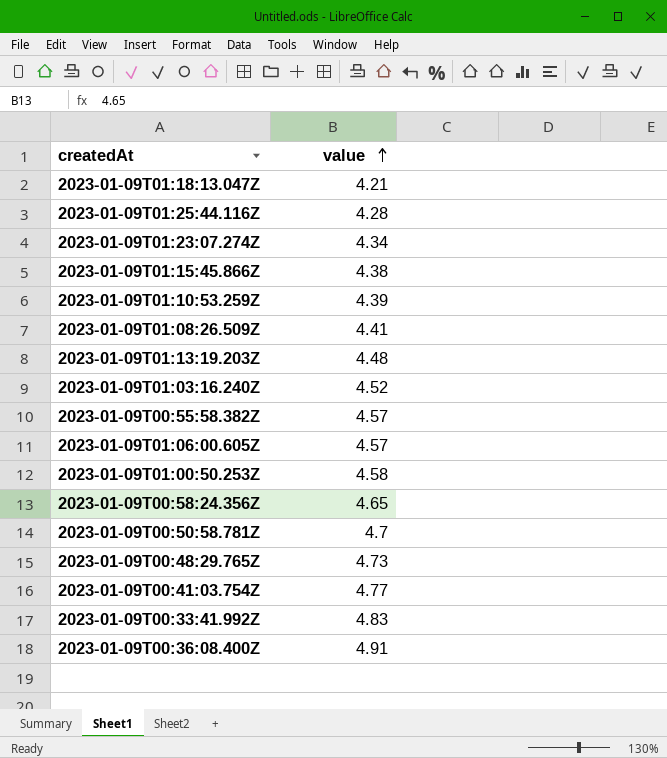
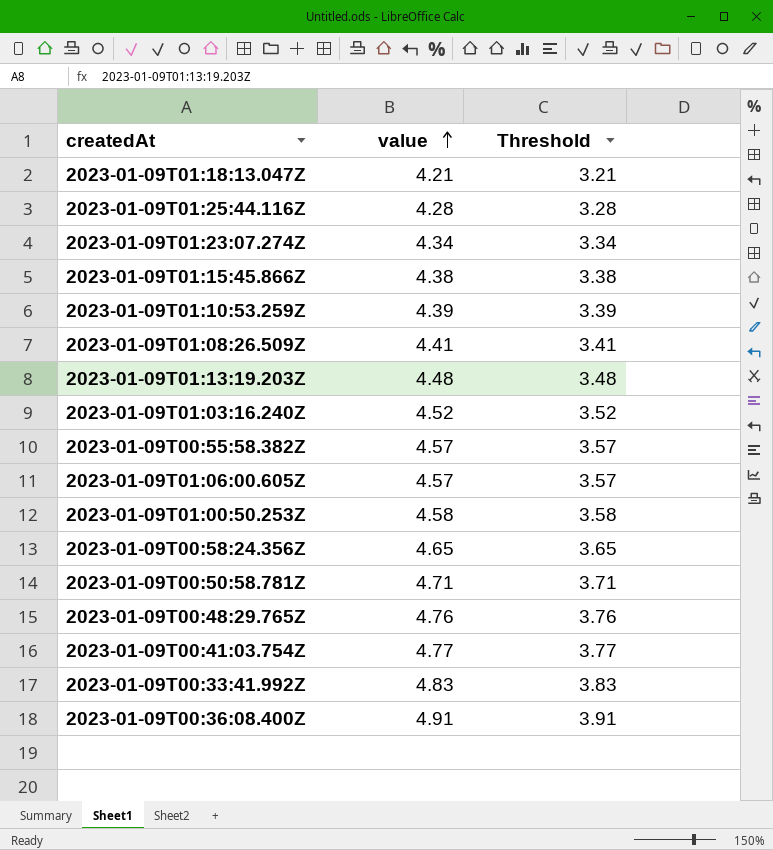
column Threshold | formula: none -> [value] - 1
2023-01-09T00:50:58.781Z | value: 4.7 -> 4.71
2023-01-09T00:48:29.765Z | value: 4.73 -> 4.76

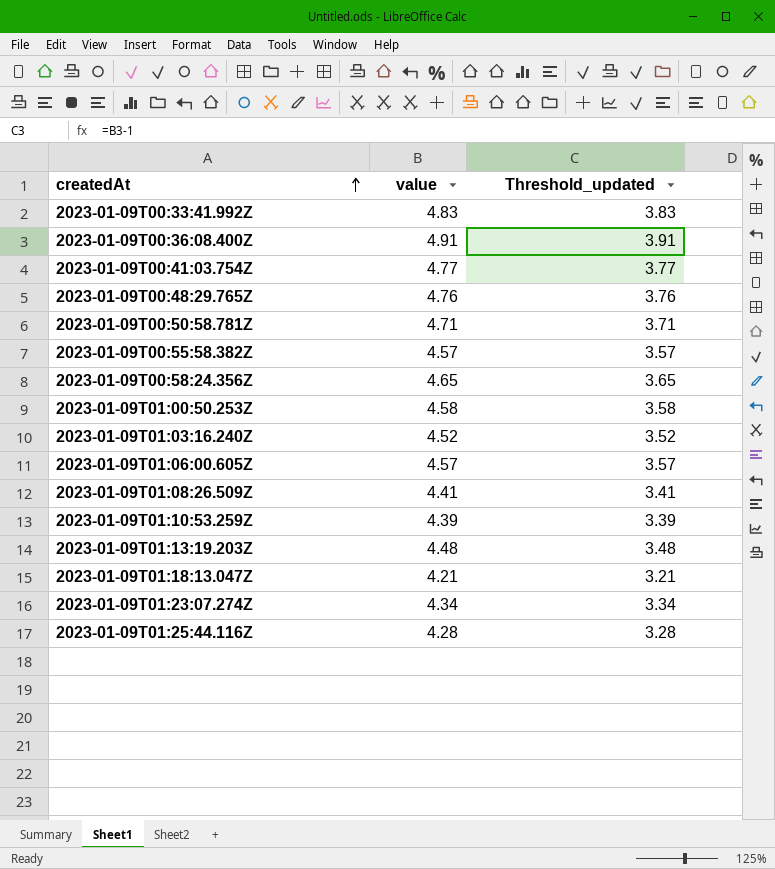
row order: value ascending -> createdAt ascending
column name: Threshold -> Threshold_updated
row 2023-01-09T01:15:45.866Z: 4.38 | 3.38 -> none

